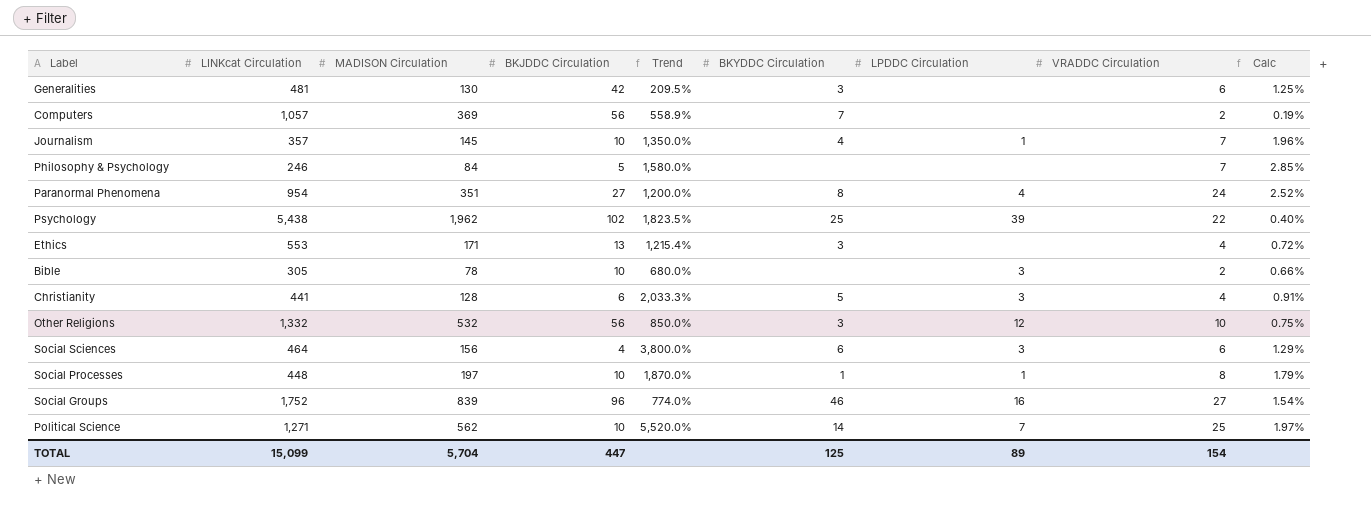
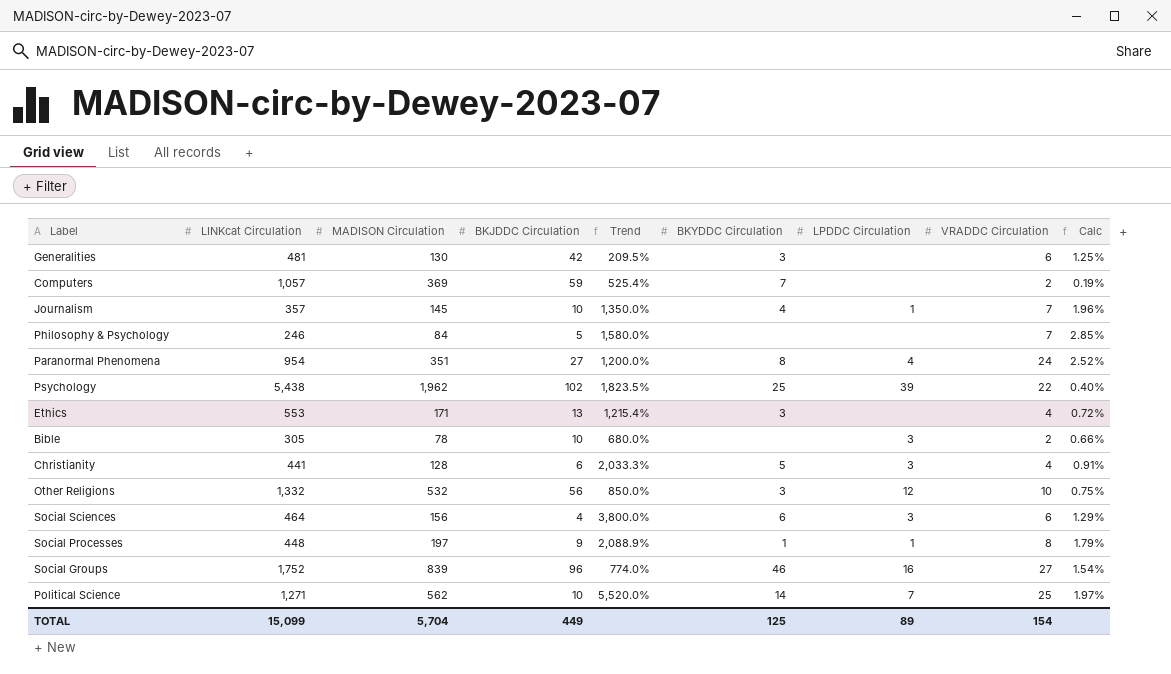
Computers | BKJDDC Circulation: 56 -> 59
Computers | Trend: 558.9% -> 525.4%
Social Processes | BKJDDC Circulation: 10 -> 9
Social Processes | Trend: 1,870.0% -> 2,088.9%
TOTAL | BKJDDC Circulation: 447 -> 449

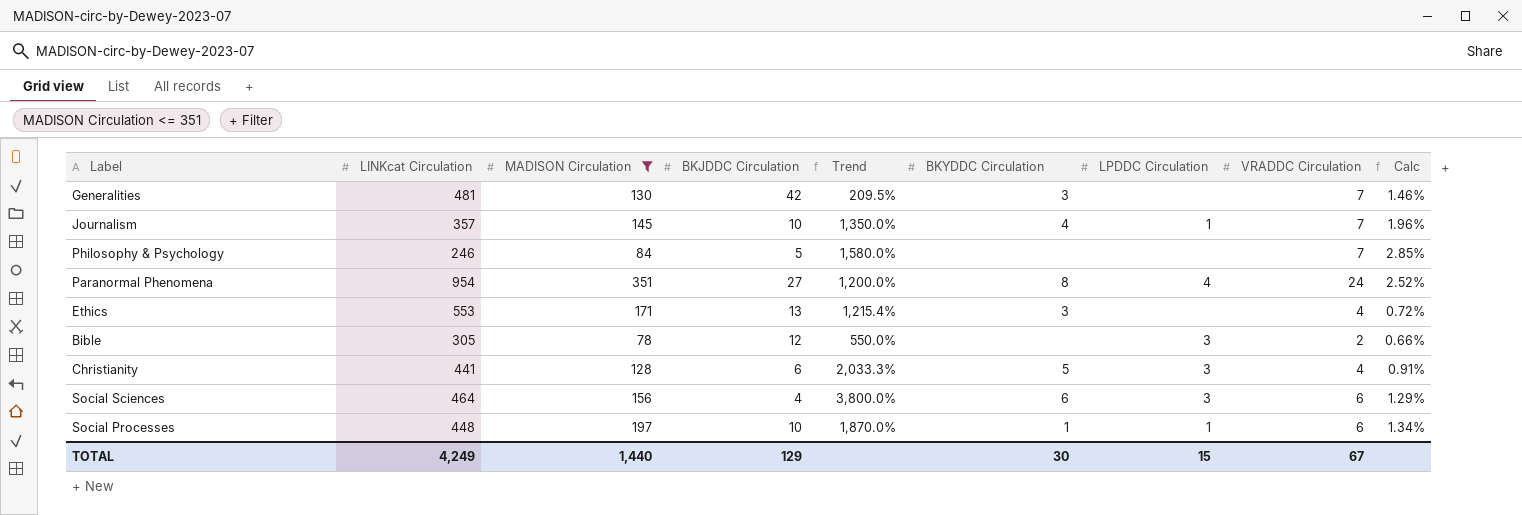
filter: none -> MADISON Circulation <= 351
Generalities | VRADDC Circulation: 6 -> 7
Generalities | Calc: 1.25% -> 1.46%
Bible | BKJDDC Circulation: 10 -> 12
Bible | Trend: 680.0% -> 550.0%
Social Processes | BKJDDC Circulation: 9 -> 10
Social Processes | Trend: 2,088.9% -> 1,870.0%
Social Processes | VRADDC Circulation: 8 -> 6
Social Processes | Calc: 1.79% -> 1.34%
TOTAL | LINKcat Circulation: 15,099 -> 4,249
TOTAL | MADISON Circulation: 5,704 -> 1,440
TOTAL | BKJDDC Circulation: 449 -> 129
TOTAL | BKYDDC Circulation: 125 -> 30
TOTAL | LPDDC Circulation: 89 -> 15
TOTAL | VRADDC Circulation: 154 -> 67

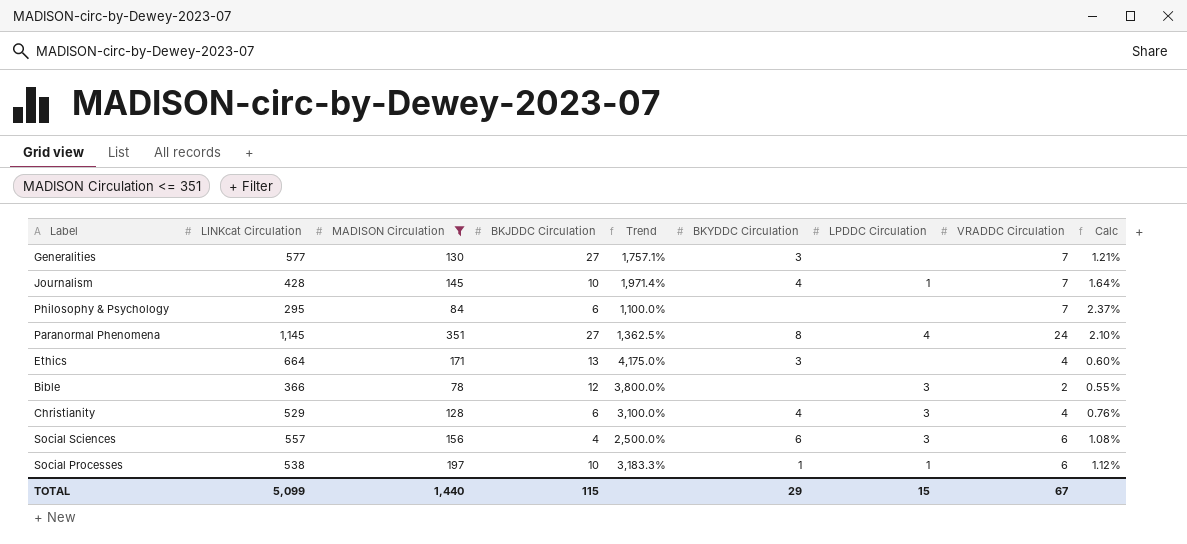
column Trend | formula: ([MADISON Circulation] - [BKJDDC Circulation]) / [BKJDDC Circulation] -> ([MADISON Circulation] - [VRADDC Circulation]) / [VRADDC Circulation]
Generalities | LINKcat Circulation: 481 -> 577
Generalities | BKJDDC Circulation: 42 -> 27
Generalities | Calc: 1.46% -> 1.21%
Journalism | LINKcat Circulation: 357 -> 428
Journalism | Calc: 1.96% -> 1.64%
Philosophy & Psychology | LINKcat Circulation: 246 -> 295
Philosophy & Psychology | BKJDDC Circulation: 5 -> 6
Philosophy & Psychology | Calc: 2.85% -> 2.37%
Paranormal Phenomena | LINKcat Circulation: 954 -> 1,145
Paranormal Phenomena | Calc: 2.52% -> 2.10%
Ethics | LINKcat Circulation: 553 -> 664
Ethics | Calc: 0.72% -> 0.60%
Bible | LINKcat Circulation: 305 -> 366
Bible | Calc: 0.66% -> 0.55%
Christianity | LINKcat Circulation: 441 -> 529
Christianity | BKYDDC Circulation: 5 -> 4
Christianity | Calc: 0.91% -> 0.76%
Social Sciences | LINKcat Circulation: 464 -> 557
Social Sciences | Calc: 1.29% -> 1.08%
Social Processes | LINKcat Circulation: 448 -> 538
Social Processes | Calc: 1.34% -> 1.12%
TOTAL | LINKcat Circulation: 4,249 -> 5,099
TOTAL | BKJDDC Circulation: 129 -> 115
TOTAL | BKYDDC Circulation: 30 -> 29

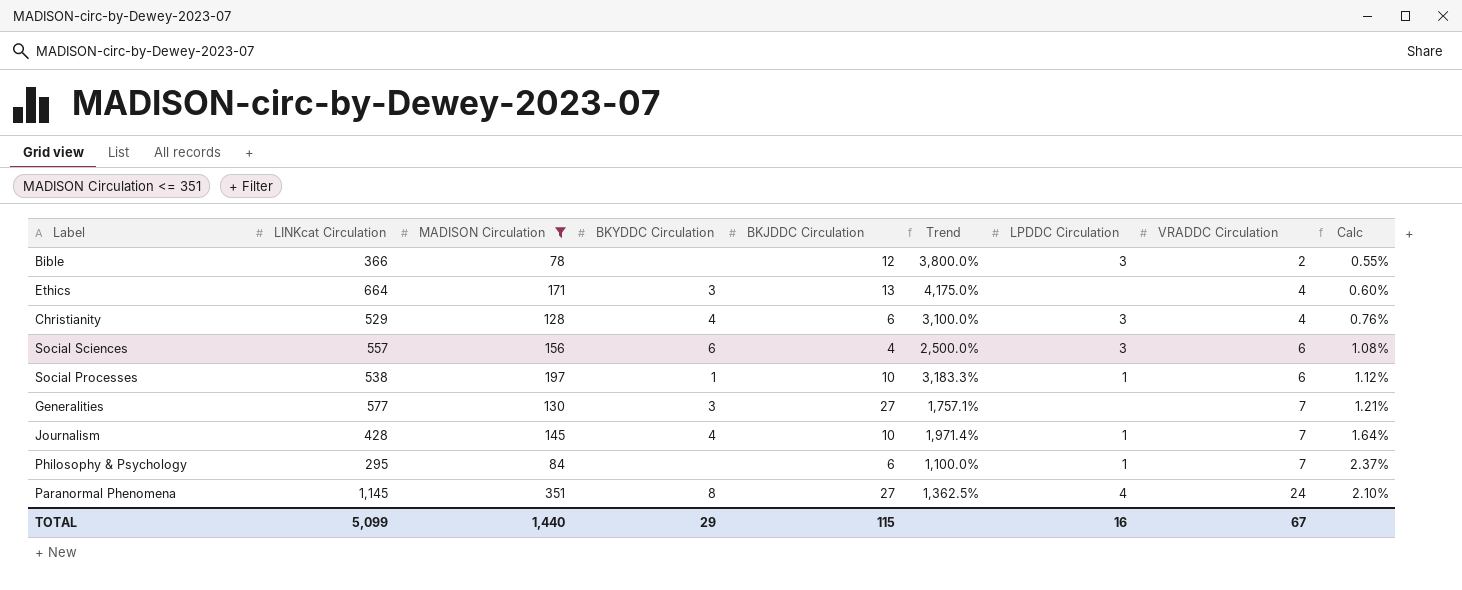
row order: none -> VRADDC Circulation ascending
column BKYDDC Circulation | position: 6 -> 4
Philosophy & Psychology | LPDDC Circulation: none -> 1
TOTAL | LPDDC Circulation: 15 -> 16

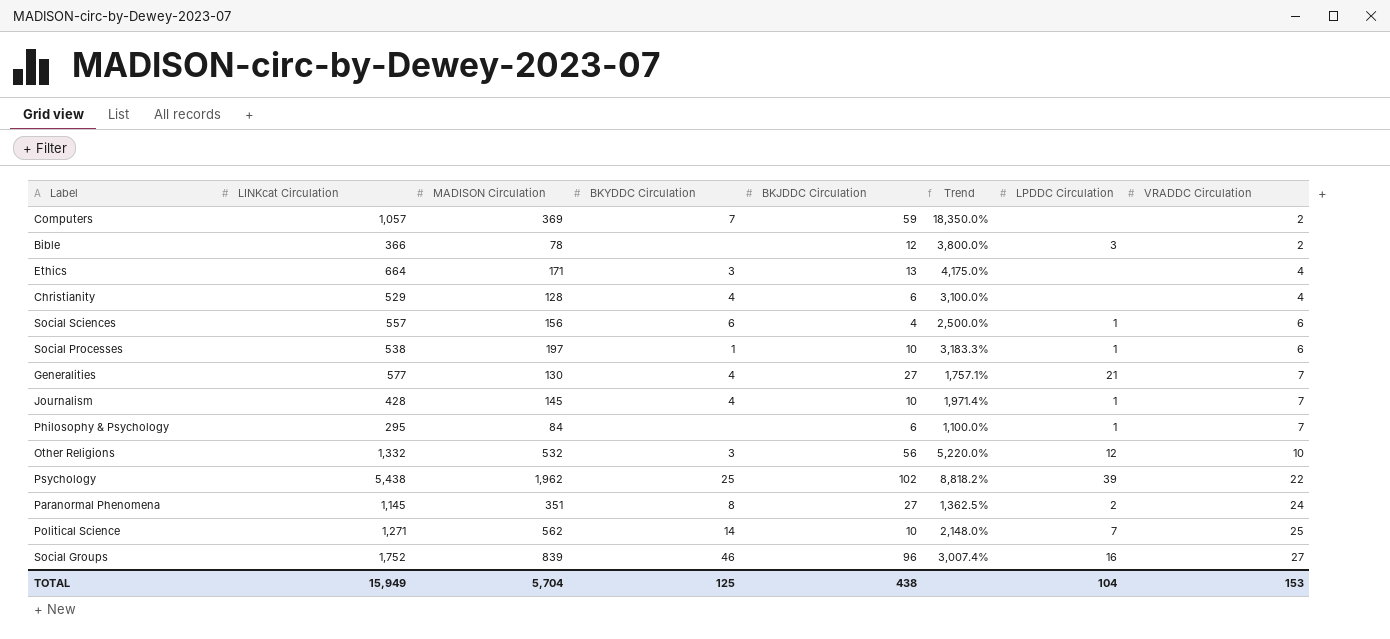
filter: MADISON Circulation <= 351 -> none
column Calc | formula: [VRADDC Circulation] / [LINKcat Circulation] -> none
Christianity | LPDDC Circulation: 3 -> none
Social Sciences | LPDDC Circulation: 3 -> 1
Generalities | BKYDDC Circulation: 3 -> 4
Generalities | LPDDC Circulation: none -> 21
Paranormal Phenomena | LPDDC Circulation: 4 -> 2
TOTAL | LINKcat Circulation: 5,099 -> 15,949
TOTAL | MADISON Circulation: 1,440 -> 5,704
TOTAL | BKYDDC Circulation: 29 -> 125
TOTAL | BKJDDC Circulation: 115 -> 438
TOTAL | LPDDC Circulation: 16 -> 104
TOTAL | VRADDC Circulation: 67 -> 153

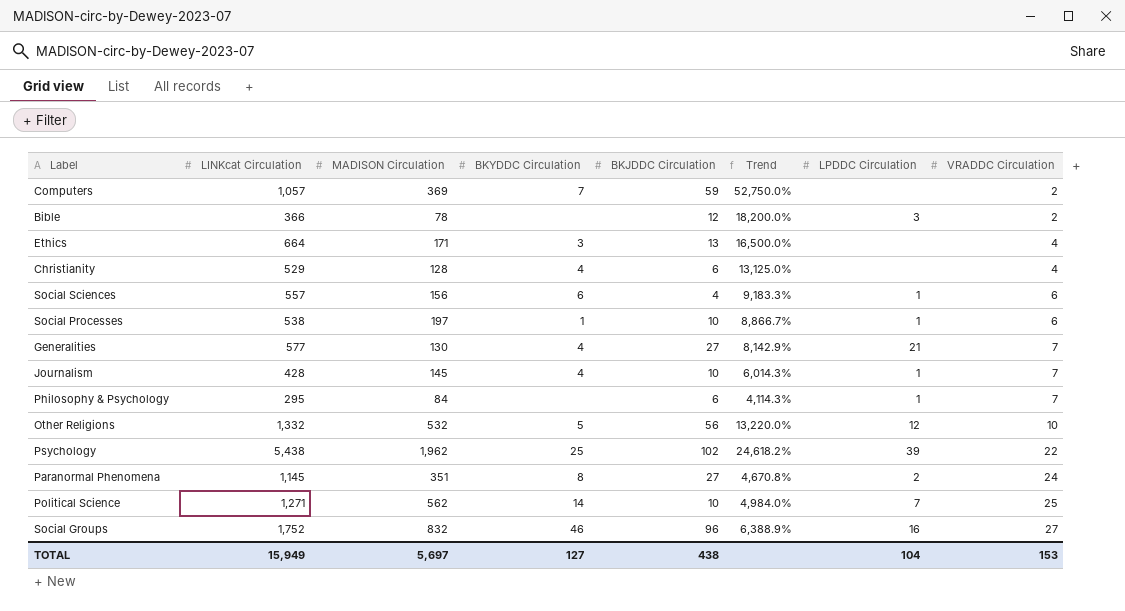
column Trend | formula: ([MADISON Circulation] - [VRADDC Circulation]) / [VRADDC Circulation] -> ([LINKcat Circulation] - [VRADDC Circulation]) / [VRADDC Circulation]
Other Religions | BKYDDC Circulation: 3 -> 5
Social Groups | MADISON Circulation: 839 -> 832
TOTAL | MADISON Circulation: 5,704 -> 5,697
TOTAL | BKYDDC Circulation: 125 -> 127

